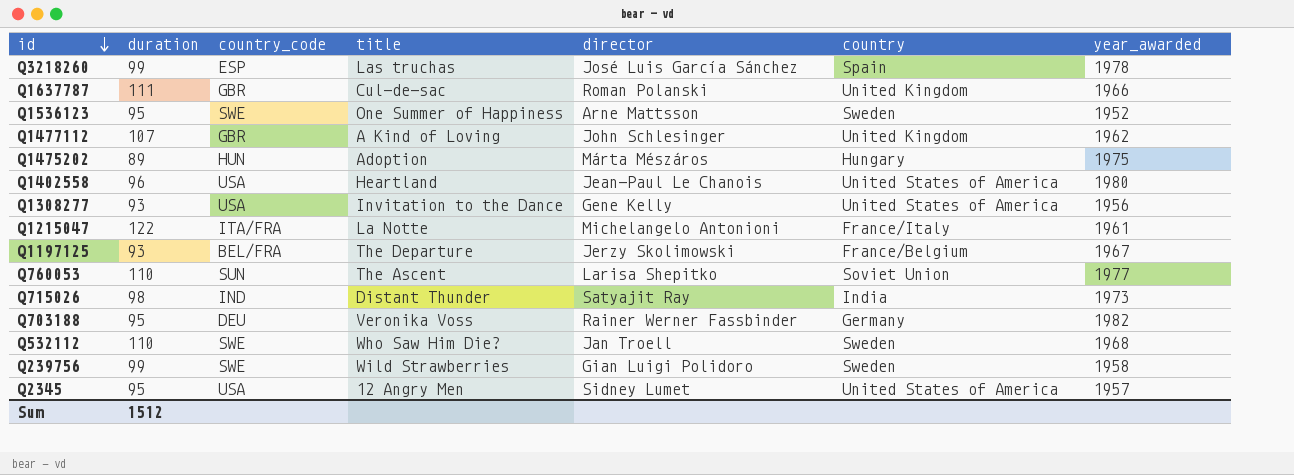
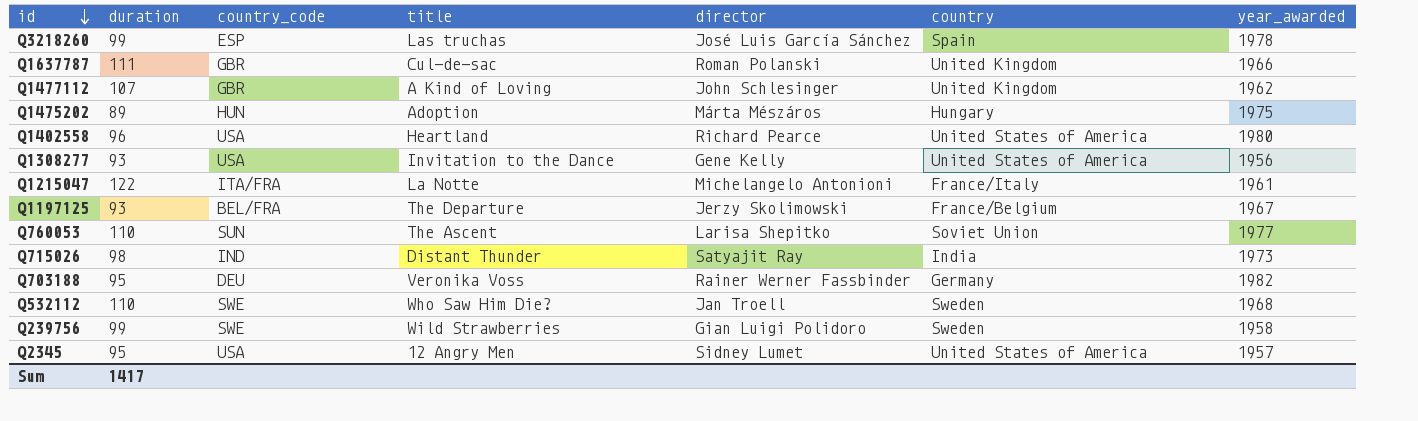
row Q1536123: 95 | SWE | One Summer of Happiness | Arne Mattsson | Sweden | 1952 -> none
Q1402558 | director: Jean-Paul Le Chanois -> Richard Pearce
Sum | duration: 1512 -> 1417

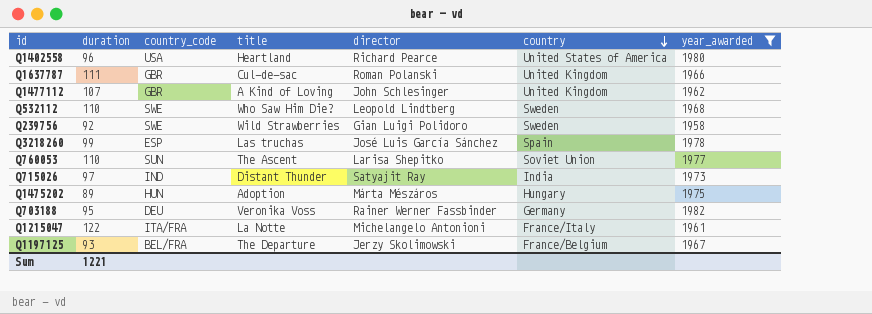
filter: none -> year_awarded >= 1958
row order: id descending -> country descending
Q532112 | director: Jan Troell -> Leopold Lindtberg
Q239756 | duration: 99 -> 92
Q715026 | duration: 98 -> 97
Sum | duration: 1417 -> 1221

